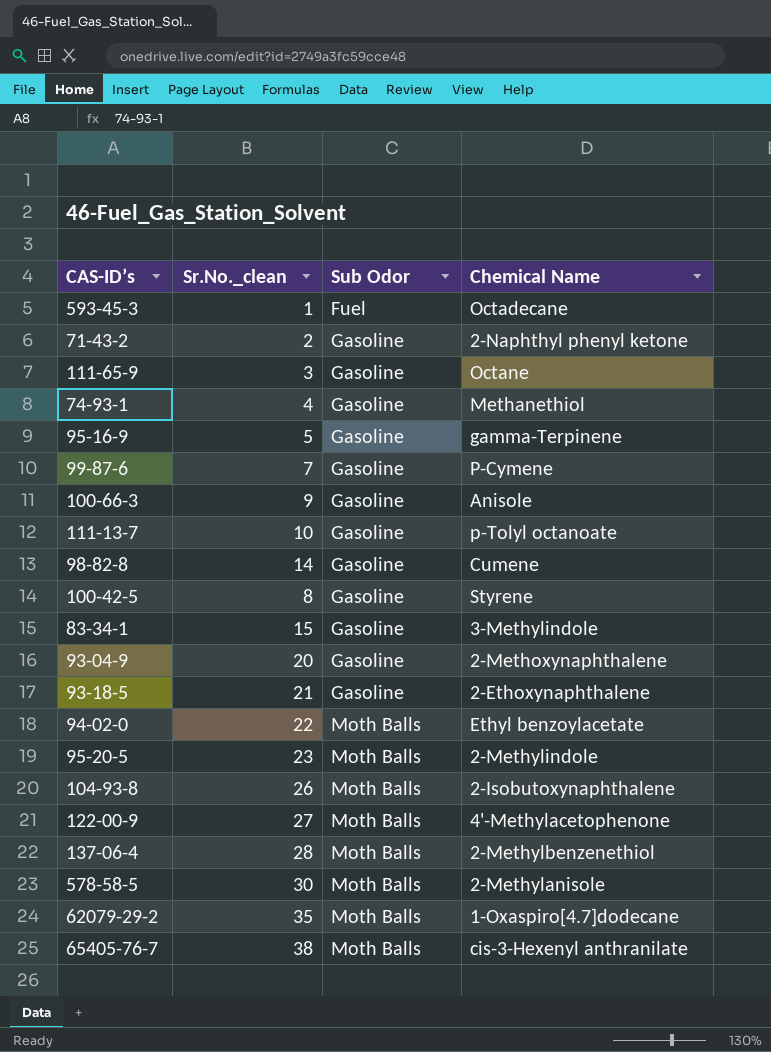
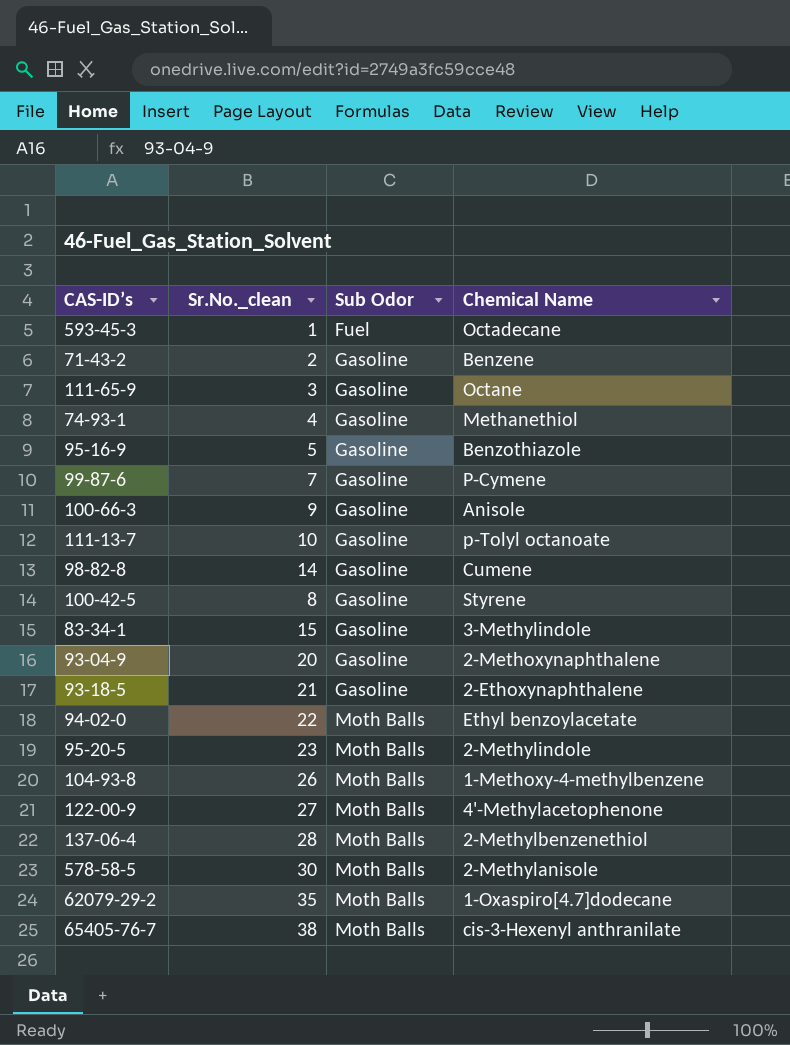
71-43-2 | Chemical Name: 2-Naphthyl phenyl ketone -> Benzene
95-16-9 | Chemical Name: gamma-Terpinene -> Benzothiazole
104-93-8 | Chemical Name: 2-Isobutoxynaphthalene -> 1-Methoxy-4-methylbenzene

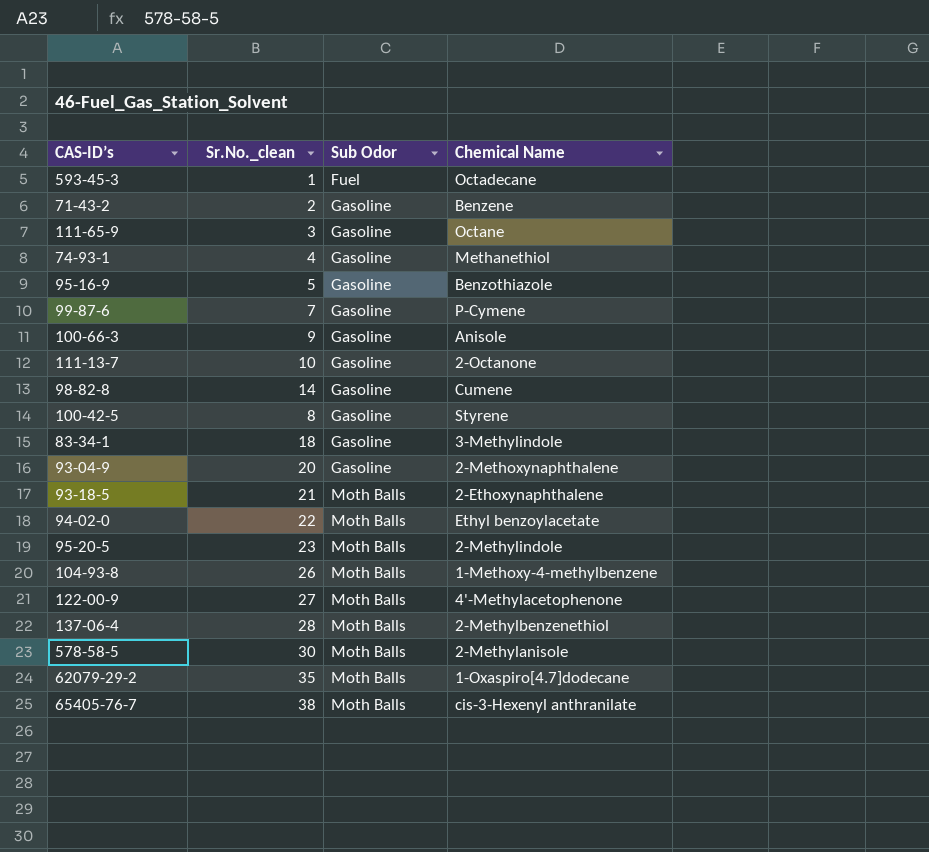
111-13-7 | Chemical Name: p-Tolyl octanoate -> 2-Octanone
83-34-1 | Sr.No._clean: 15 -> 18
93-18-5 | Sub Odor: Gasoline -> Moth Balls

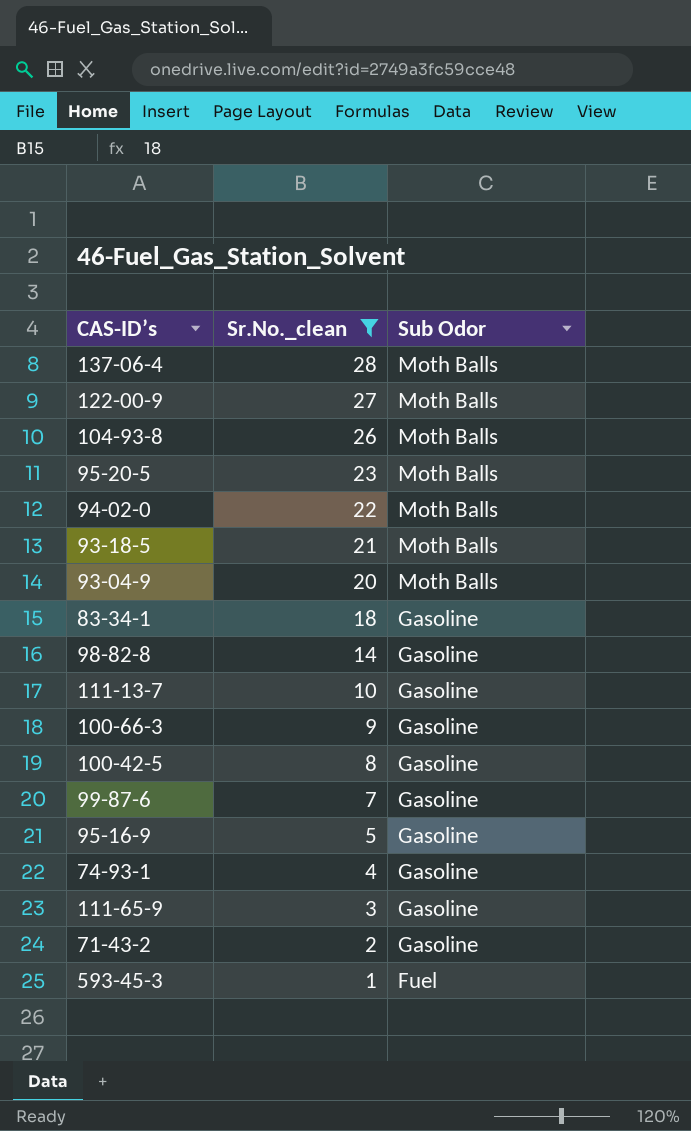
filter: none -> Sr.No._clean <= 28
row order: Sub Odor ascending -> Sr.No._clean descending
column Chemical Name | position: 4 -> none
93-04-9 | Sub Odor: Gasoline -> Moth Balls

